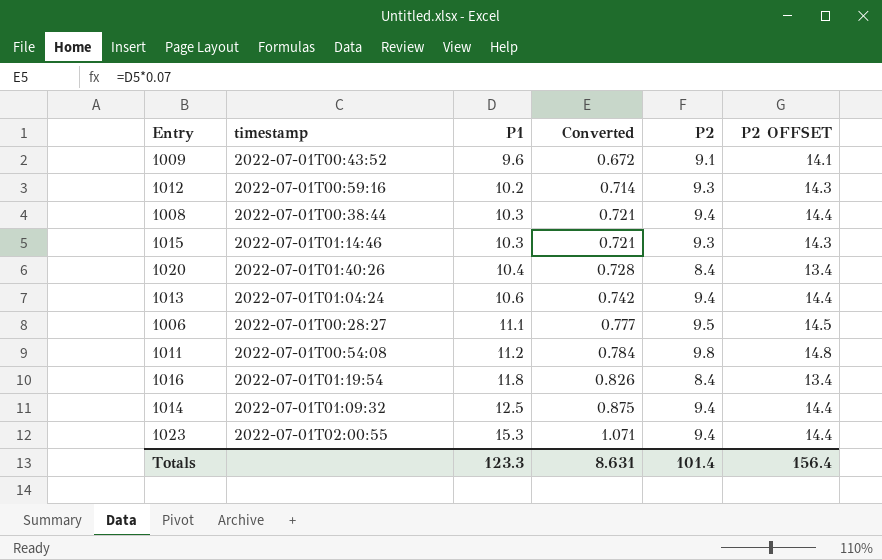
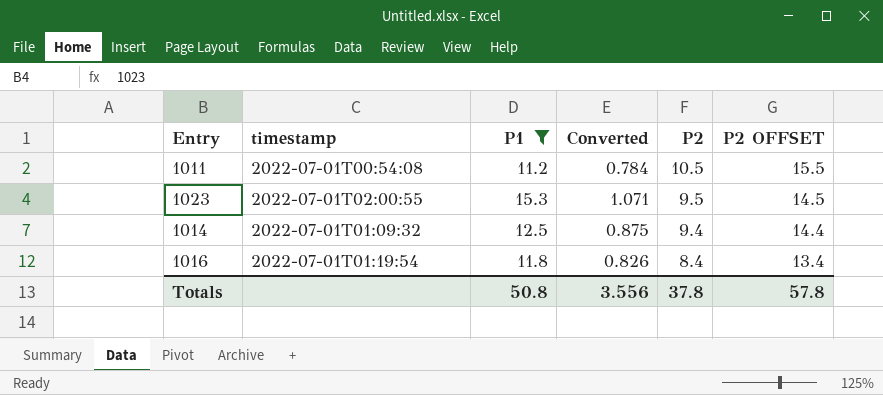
filter: none -> P1 >= 11.2
row order: P1 ascending -> P2 descending
1011 | P2: 9.8 -> 10.5
1011 | P2 OFFSET: 14.8 -> 15.5
1023 | P2: 9.4 -> 9.5
1023 | P2 OFFSET: 14.4 -> 14.5
Totals | P1: 123.3 -> 50.8
Totals | Converted: 8.631 -> 3.556
Totals | P2: 101.4 -> 37.8
Totals | P2 OFFSET: 156.4 -> 57.8

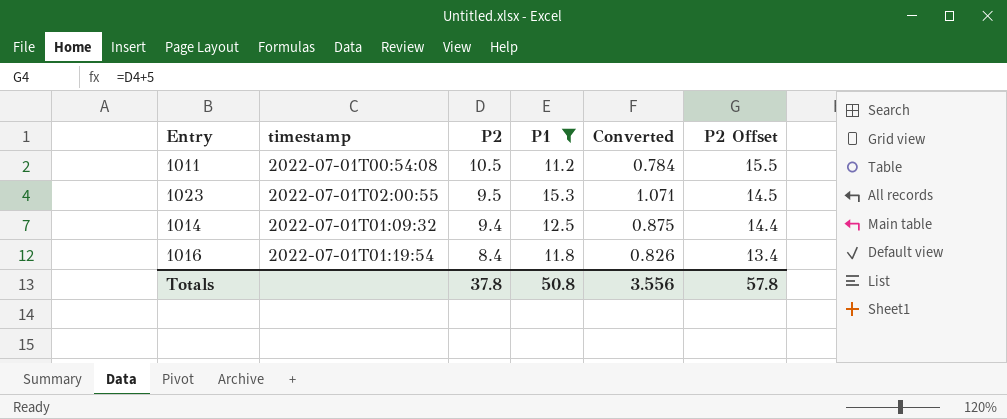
column P2 | position: 5 -> 3
column name: P2 OFFSET -> P2 Offset

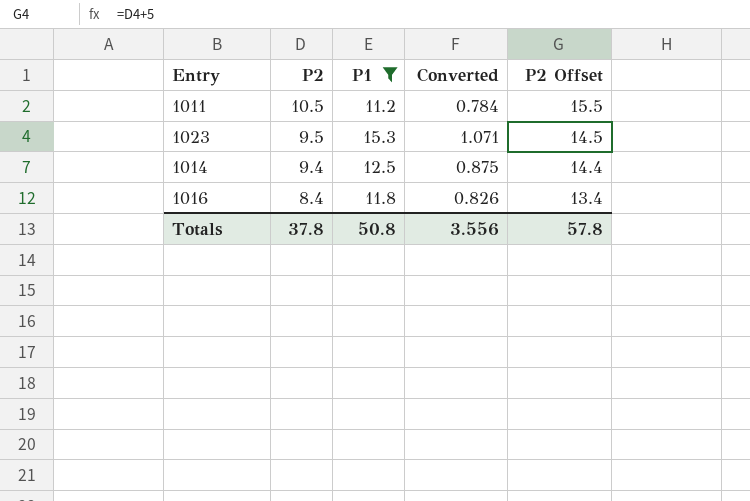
column timestamp | position: 2 -> none

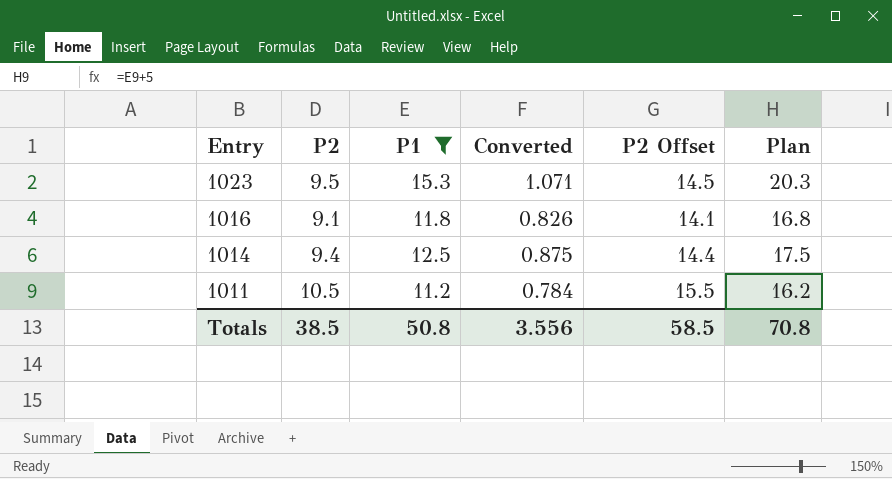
row order: P2 descending -> Entry descending
column Plan | formula: none -> [P1] + 5
1016 | P2: 8.4 -> 9.1
1016 | P2 Offset: 13.4 -> 14.1
Totals | P2: 37.8 -> 38.5
Totals | P2 Offset: 57.8 -> 58.5

